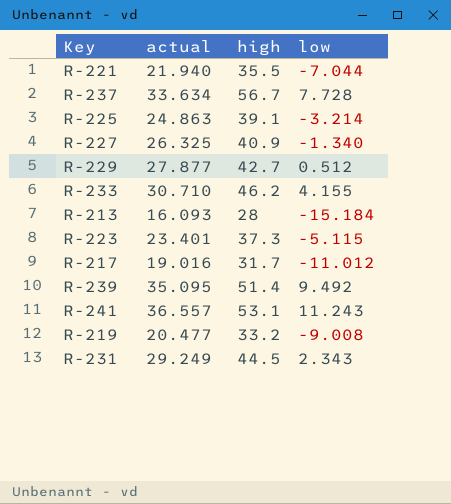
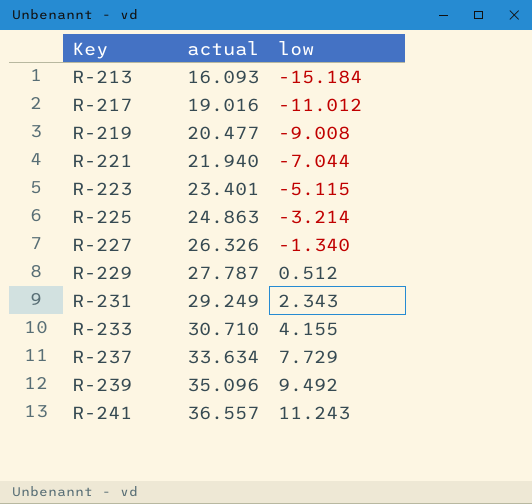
row order: none -> Key ascending
column high | position: 3 -> none
R-227 | actual: 26.325 -> 26.326
R-229 | actual: 27.877 -> 27.787
R-237 | low: 7.728 -> 7.729
R-239 | actual: 35.095 -> 35.096

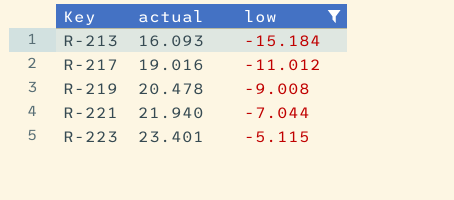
filter: none -> low <= -5.115
R-219 | actual: 20.477 -> 20.478

